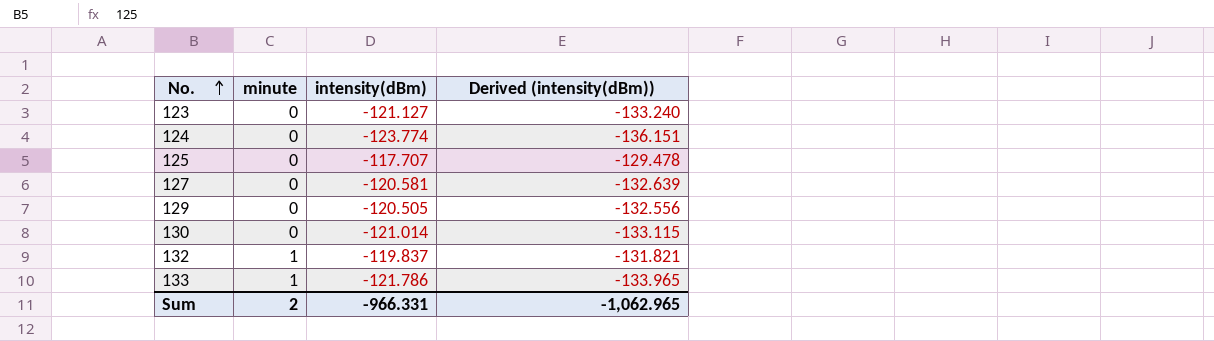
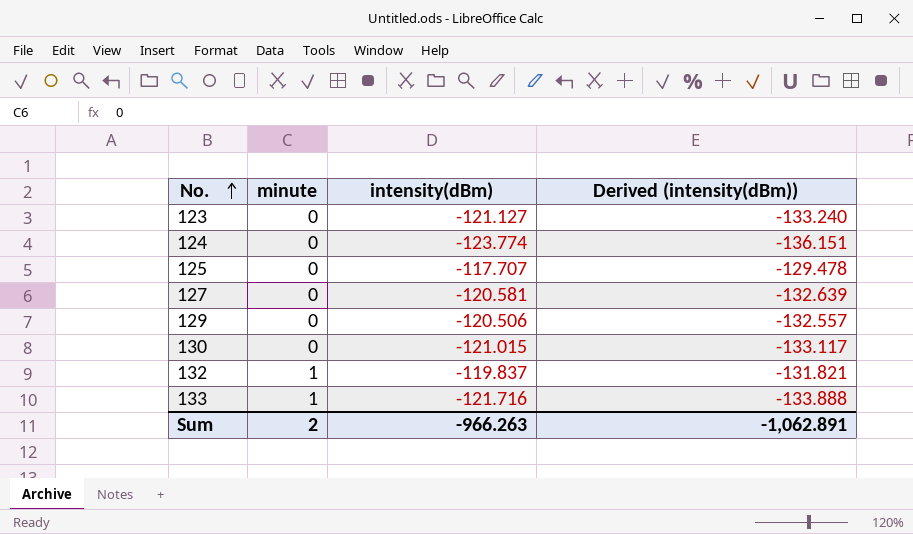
129 | intensity(dBm): -120.505 -> -120.506
129 | Derived (intensity(dBm)): -132.556 -> -132.557
130 | intensity(dBm): -121.014 -> -121.015
130 | Derived (intensity(dBm)): -133.115 -> -133.117
133 | intensity(dBm): -121.786 -> -121.716
133 | Derived (intensity(dBm)): -133.965 -> -133.888
Sum | intensity(dBm): -966.331 -> -966.263
Sum | Derived (intensity(dBm)): -1,062.965 -> -1,062.891

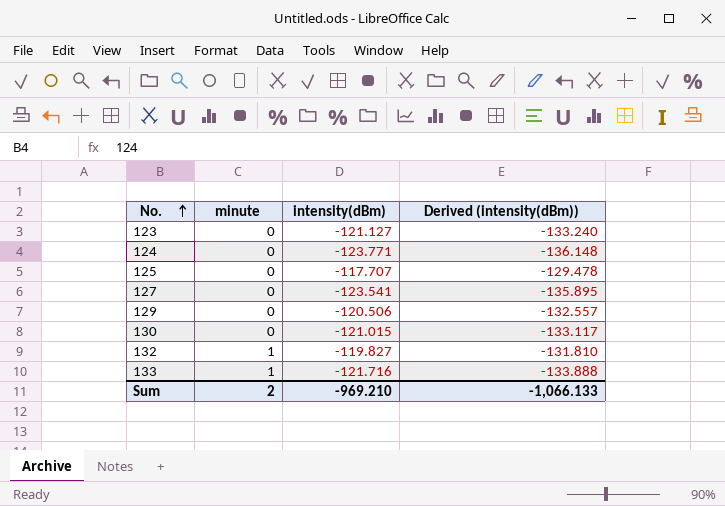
124 | intensity(dBm): -123.774 -> -123.771
124 | Derived (intensity(dBm)): -136.151 -> -136.148
127 | intensity(dBm): -120.581 -> -123.541
127 | Derived (intensity(dBm)): -132.639 -> -135.895
132 | intensity(dBm): -119.837 -> -119.827
132 | Derived (intensity(dBm)): -131.821 -> -131.810
Sum | intensity(dBm): -966.263 -> -969.210
Sum | Derived (intensity(dBm)): -1,062.891 -> -1,066.133

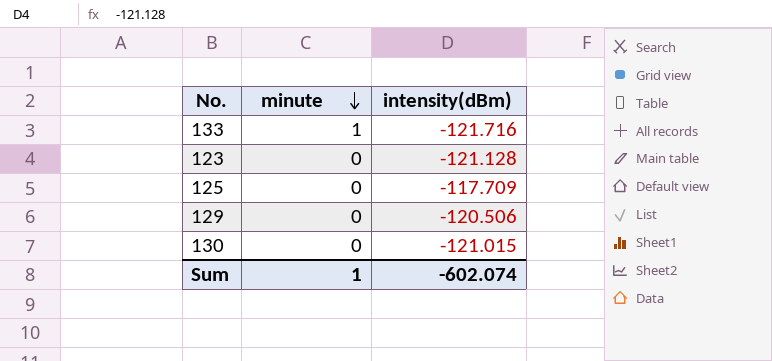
row order: No. ascending -> minute descending
column Derived (intensity(dBm)) | formula: [intensity(dBm)] * 1.1 -> none
row 124: 0 | -123.771 | -136.148 -> none
row 127: 0 | -123.541 | -135.895 -> none
row 132: 1 | -119.827 | -131.810 -> none
123 | intensity(dBm): -121.127 -> -121.128
125 | intensity(dBm): -117.707 -> -117.709
Sum | minute: 2 -> 1
Sum | intensity(dBm): -969.210 -> -602.074

